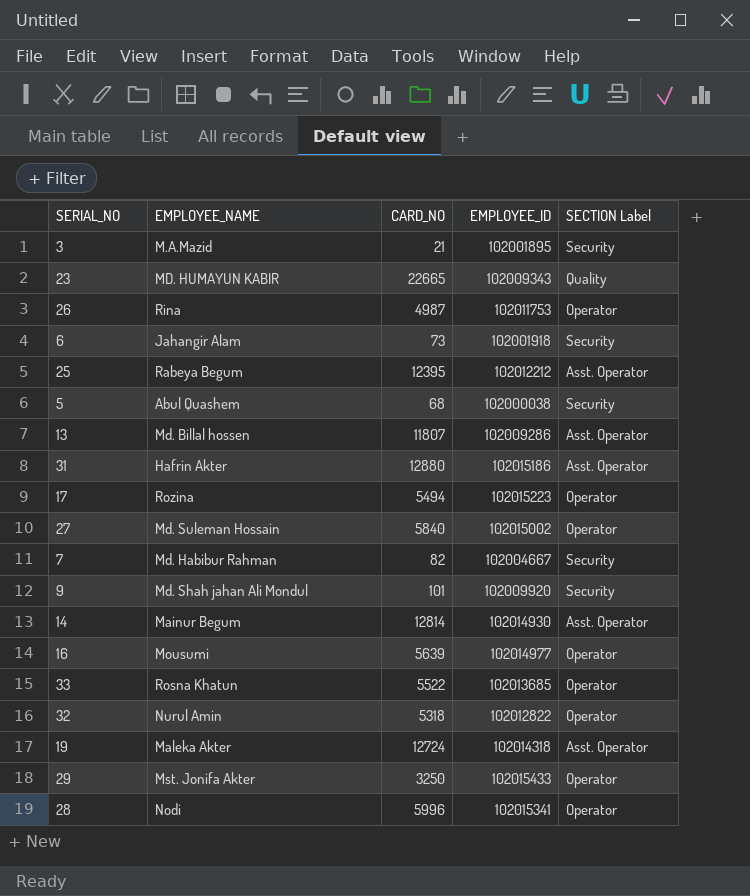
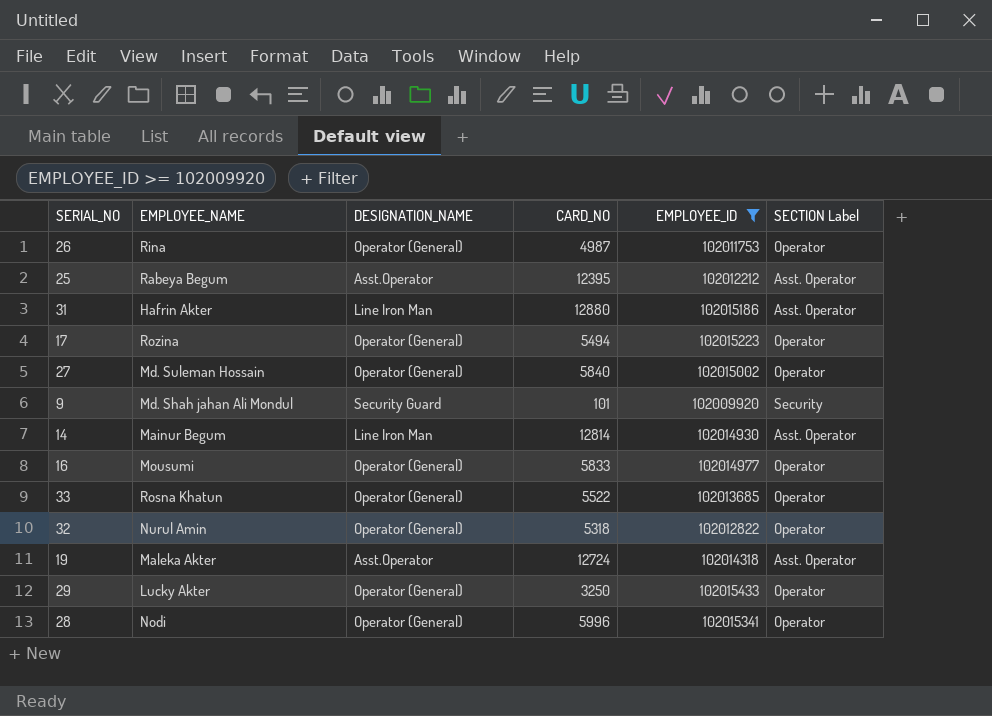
filter: none -> EMPLOYEE_ID >= 102009920
column DESIGNATION_NAME | position: none -> 3
16 | CARD_NO: 5639 -> 5833
29 | EMPLOYEE_NAME: Mst. Jonifa Akter -> Lucky Akter

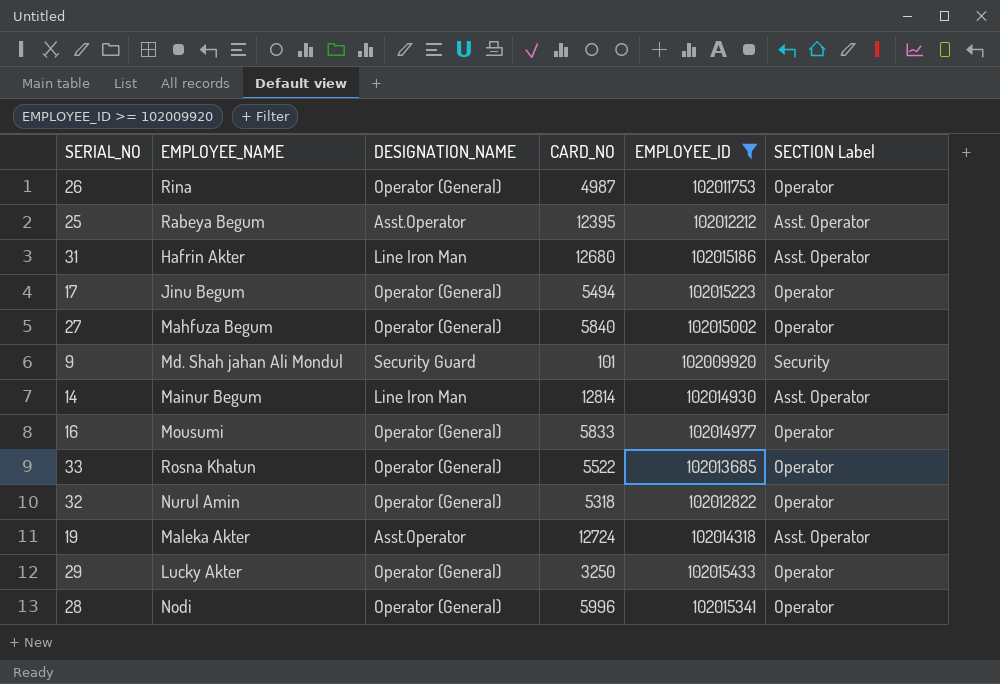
31 | CARD_NO: 12880 -> 12680
17 | EMPLOYEE_NAME: Rozina -> Jinu Begum
27 | EMPLOYEE_NAME: Md. Suleman Hossain -> Mahfuza Begum

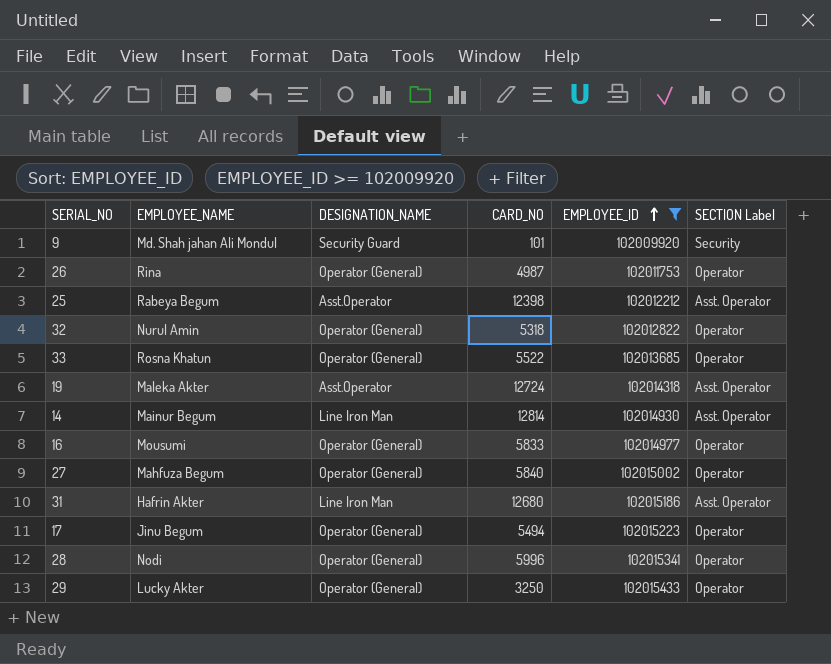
row order: none -> EMPLOYEE_ID ascending
25 | CARD_NO: 12395 -> 12398

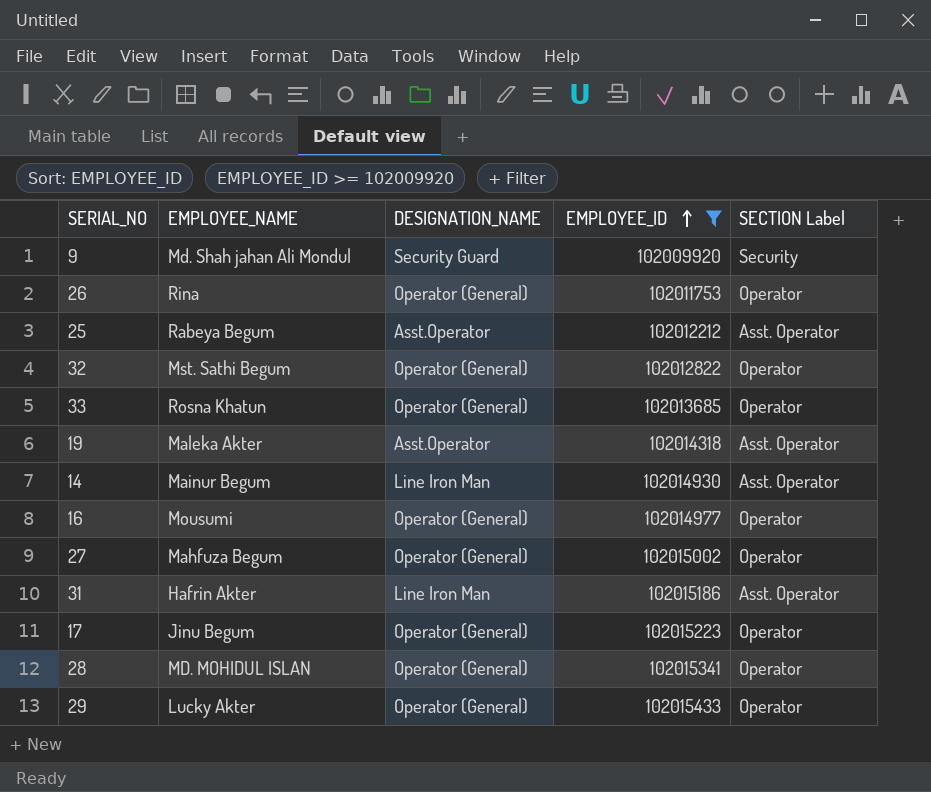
column CARD_NO | position: 4 -> none
32 | EMPLOYEE_NAME: Nurul Amin -> Mst. Sathi Begum
28 | EMPLOYEE_NAME: Nodi -> MD. MOHIDUL ISLAN

